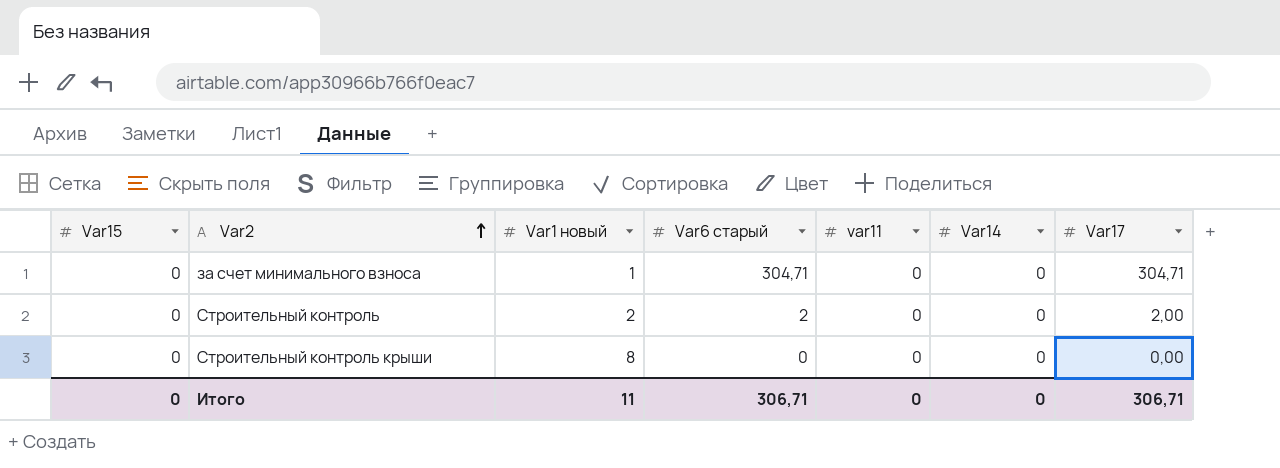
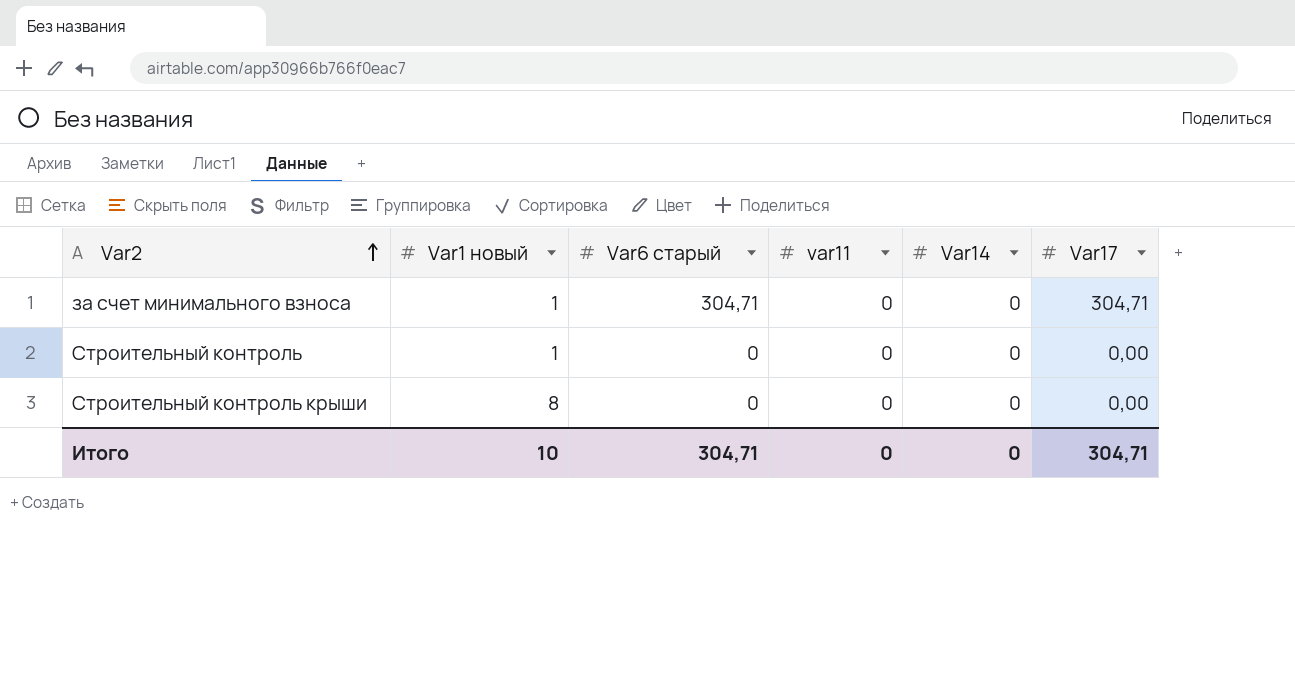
column Var15 | position: 1 -> none
Строительный контроль | Var1 новый: 2 -> 1
Строительный контроль | Var6 старый: 2 -> 0
Строительный контроль | Var17: 2,00 -> 0,00
Итого | Var1 новый: 11 -> 10
Итого | Var6 старый: 306,71 -> 304,71
Итого | Var17: 306,71 -> 304,71

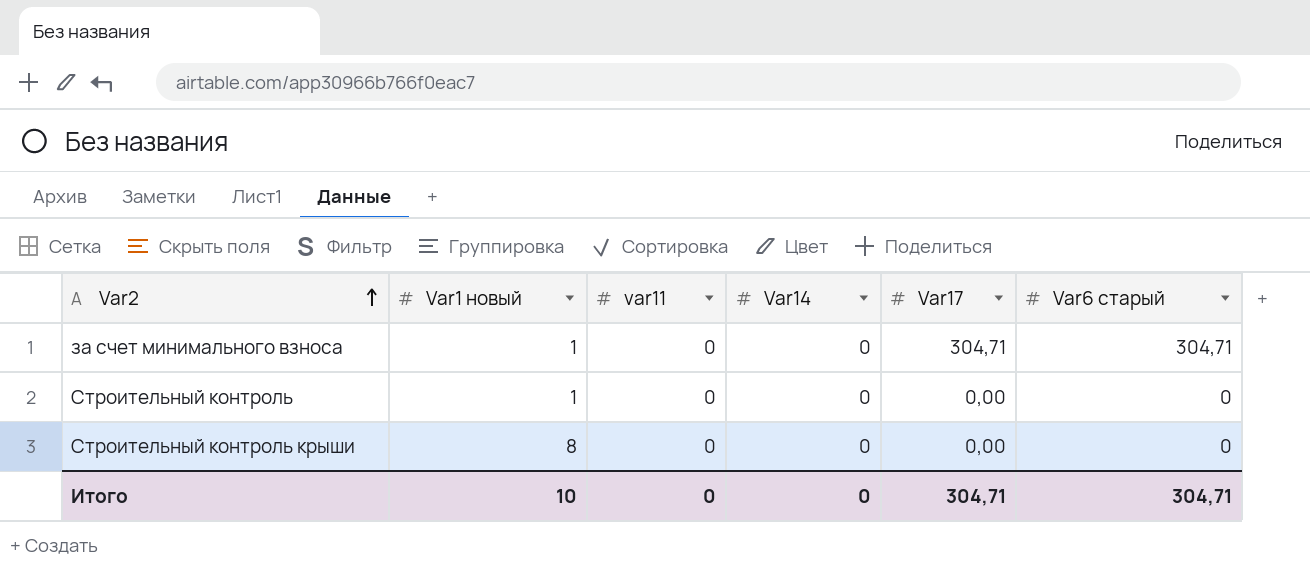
column Var6 старый | position: 3 -> 6

